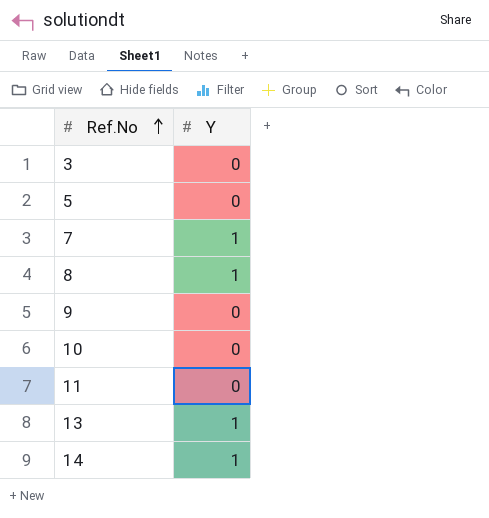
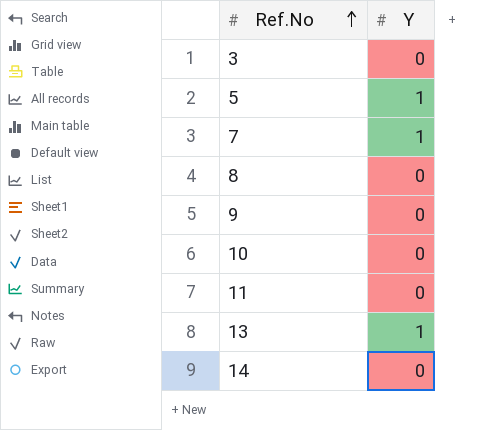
5 | Y: 0 -> 1
8 | Y: 1 -> 0
14 | Y: 1 -> 0

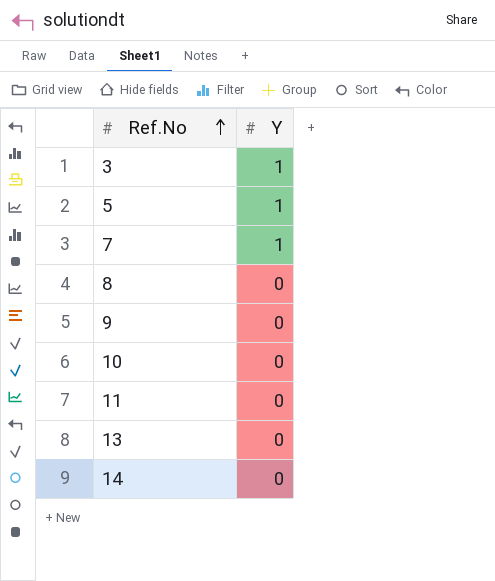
3 | Y: 0 -> 1
13 | Y: 1 -> 0

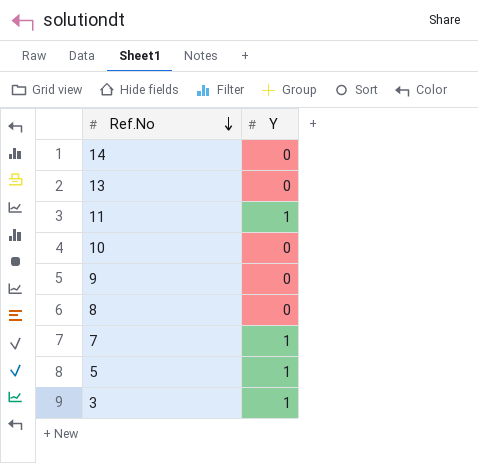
row order: Ref.No ascending -> Ref.No descending
11 | Y: 0 -> 1

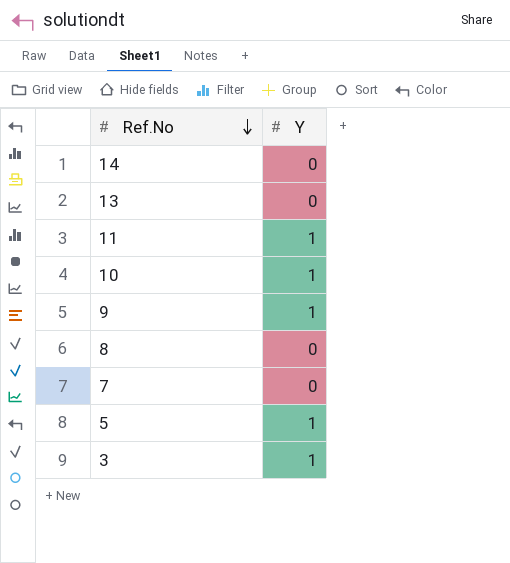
10 | Y: 0 -> 1
9 | Y: 0 -> 1
7 | Y: 1 -> 0

